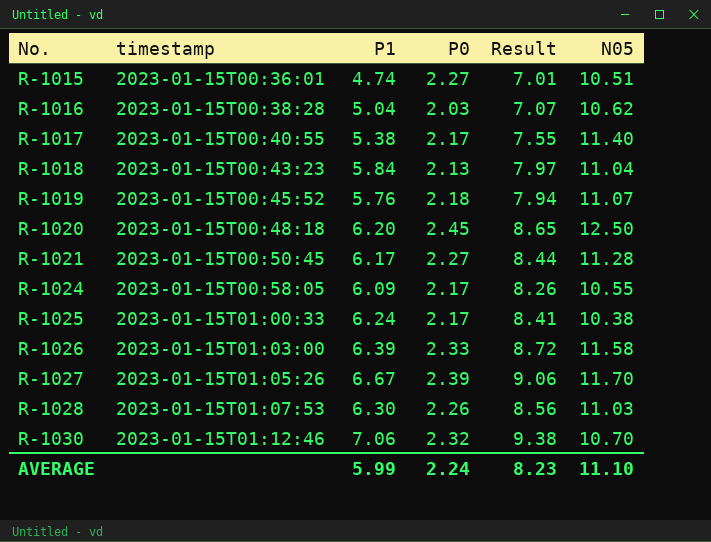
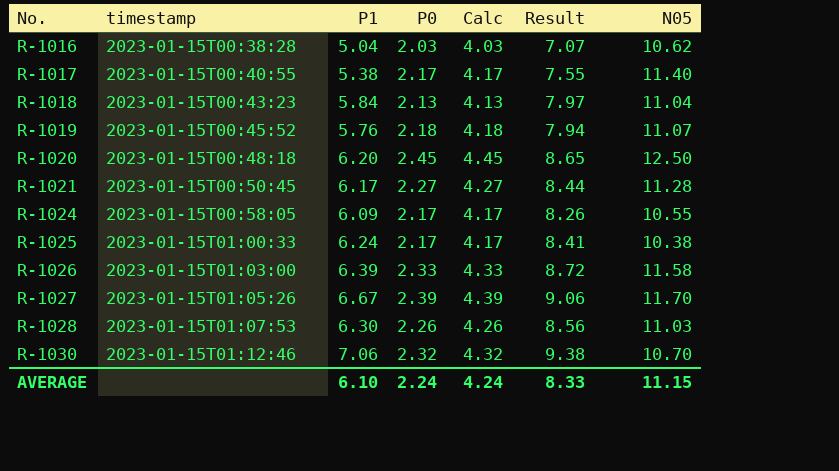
column Calc | formula: none -> [P0] + 2
row R-1015: 2023-01-15T00:36:01 | 4.74 | 2.27 | 7.01 | 10.51 -> none
AVERAGE | P1: 5.99 -> 6.10
AVERAGE | Result: 8.23 -> 8.33
AVERAGE | N05: 11.10 -> 11.15

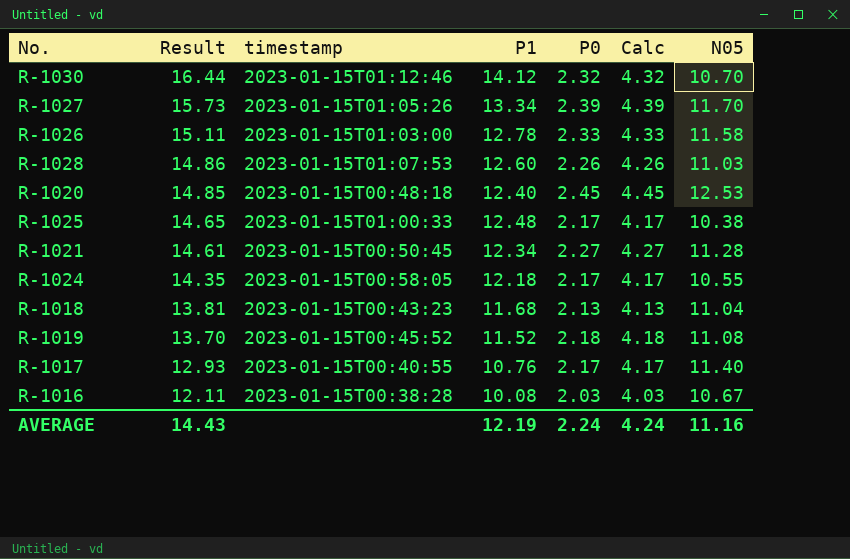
row order: No. ascending -> Result descending
column Result | position: 6 -> 2
R-1030 | Result: 9.38 -> 16.44
R-1030 | P1: 7.06 -> 14.12
R-1027 | Result: 9.06 -> 15.73
R-1027 | P1: 6.67 -> 13.34
R-1026 | Result: 8.72 -> 15.11
R-1026 | P1: 6.39 -> 12.78
R-1028 | Result: 8.56 -> 14.86
R-1028 | P1: 6.30 -> 12.60
R-1020 | Result: 8.65 -> 14.85
R-1020 | P1: 6.20 -> 12.40
R-1020 | N05: 12.50 -> 12.53
R-1025 | Result: 8.41 -> 14.65
R-1025 | P1: 6.24 -> 12.48
R-1021 | Result: 8.44 -> 14.61
R-1021 | P1: 6.17 -> 12.34
R-1024 | Result: 8.26 -> 14.35
R-1024 | P1: 6.09 -> 12.18
R-1018 | Result: 7.97 -> 13.81
R-1018 | P1: 5.84 -> 11.68
R-1019 | Result: 7.94 -> 13.70
R-1019 | P1: 5.76 -> 11.52
R-1019 | N05: 11.07 -> 11.08
R-1017 | Result: 7.55 -> 12.93
R-1017 | P1: 5.38 -> 10.76
R-1016 | Result: 7.07 -> 12.11
R-1016 | P1: 5.04 -> 10.08
R-1016 | N05: 10.62 -> 10.67
AVERAGE | Result: 8.33 -> 14.43
AVERAGE | P1: 6.10 -> 12.19
AVERAGE | N05: 11.15 -> 11.16

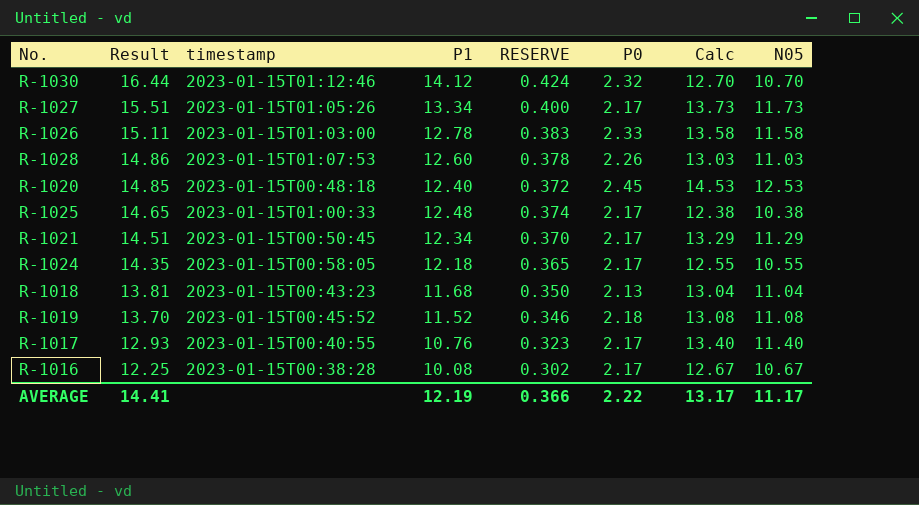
column RESERVE | formula: none -> [P1] * 0.03
column Calc | formula: [P0] + 2 -> [N05] + 2
R-1027 | Result: 15.73 -> 15.51
R-1027 | P0: 2.39 -> 2.17
R-1027 | N05: 11.70 -> 11.73
R-1021 | Result: 14.61 -> 14.51
R-1021 | P0: 2.27 -> 2.17
R-1021 | N05: 11.28 -> 11.29
R-1016 | Result: 12.11 -> 12.25
R-1016 | P0: 2.03 -> 2.17
AVERAGE | Result: 14.43 -> 14.41
AVERAGE | P0: 2.24 -> 2.22
AVERAGE | Calc: 4.24 -> 13.17
AVERAGE | N05: 11.16 -> 11.17

